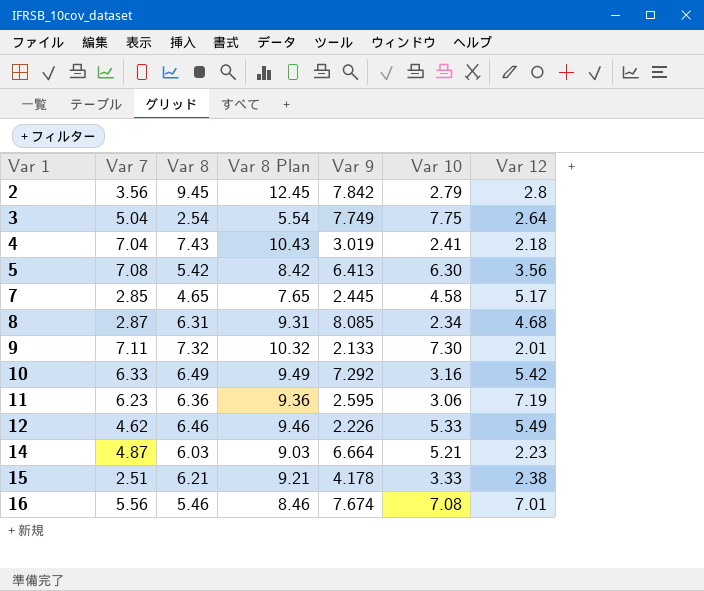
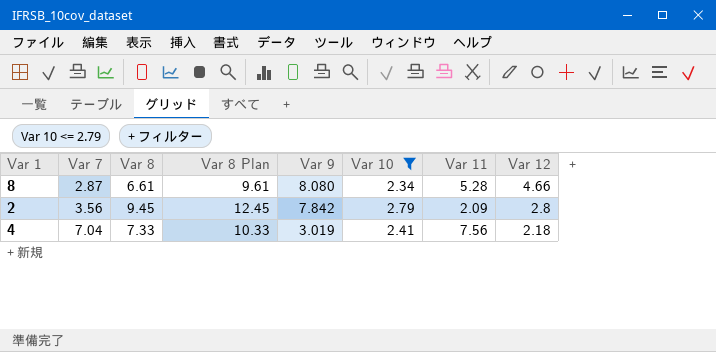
filter: none -> Var 10 <= 2.79
row order: Var 1 ascending -> Var 7 ascending
column Var 11 | position: none -> 7
8 | Var 8: 6.31 -> 6.61
8 | Var 8 Plan: 9.31 -> 9.61
8 | Var 9: 8.085 -> 8.080
8 | Var 12: 4.68 -> 4.66
4 | Var 8: 7.43 -> 7.33
4 | Var 8 Plan: 10.43 -> 10.33

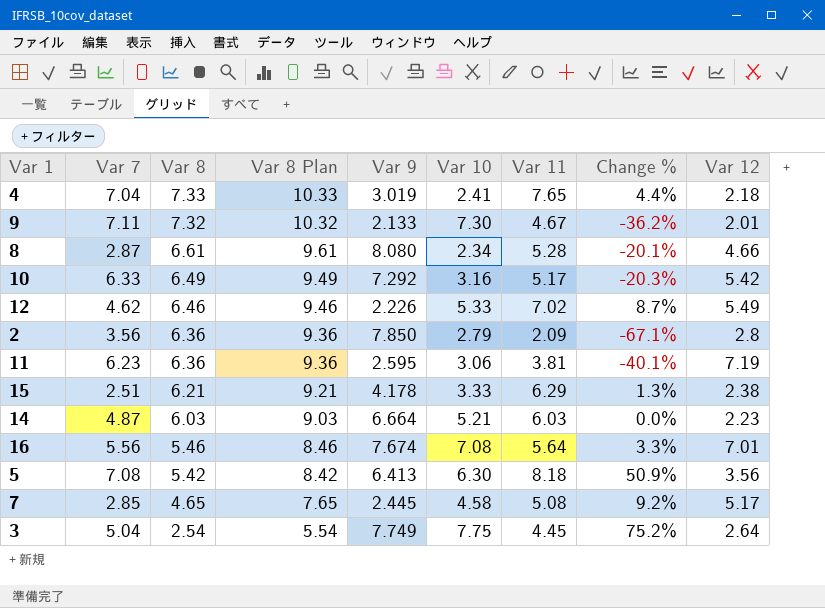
filter: Var 10 <= 2.79 -> none
row order: Var 7 ascending -> Var 8 descending
column Change % | formula: none -> ([Var 11] - [Var 8]) / [Var 8]
4 | Var 11: 7.56 -> 7.65
2 | Var 8: 9.45 -> 6.36
2 | Var 8 Plan: 12.45 -> 9.36
2 | Var 9: 7.842 -> 7.850

